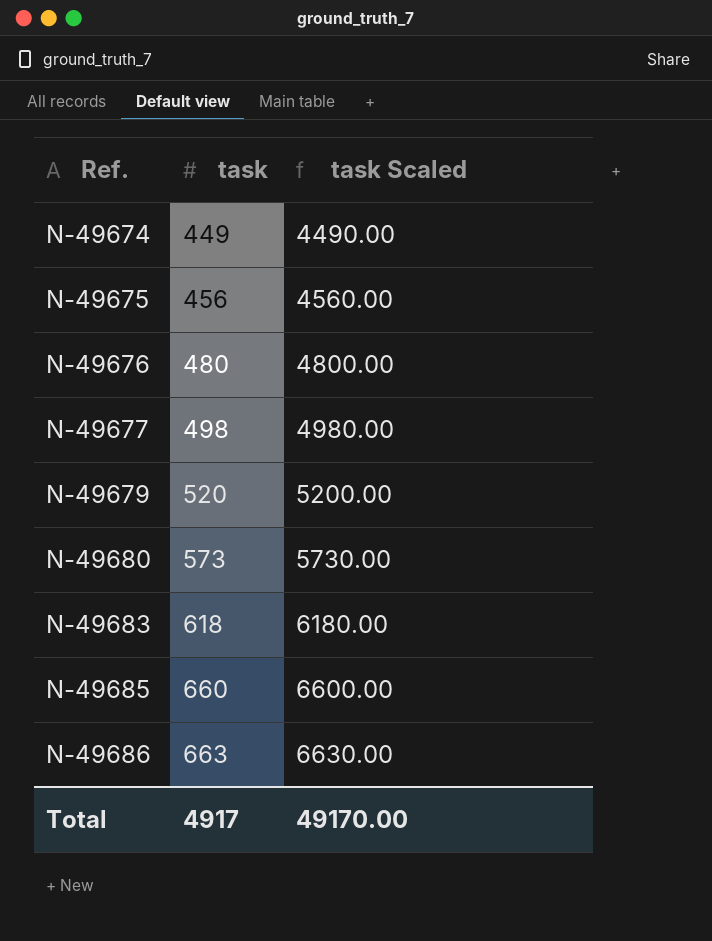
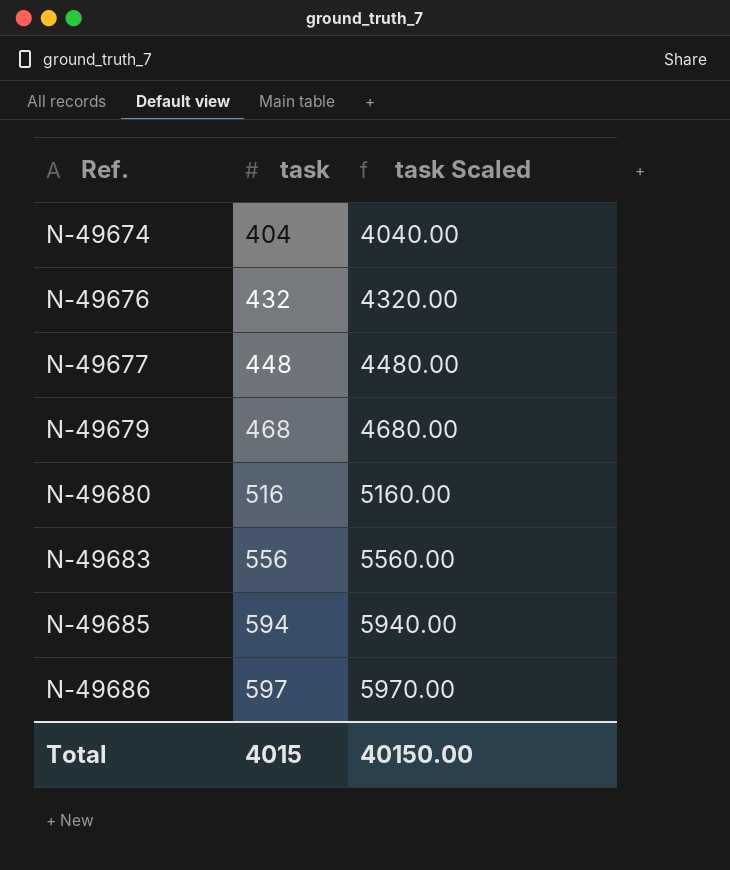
row N-49675: 456 | 4560.00 -> none
N-49674 | task: 449 -> 404
N-49674 | task Scaled: 4490.00 -> 4040.00
N-49676 | task: 480 -> 432
N-49676 | task Scaled: 4800.00 -> 4320.00
N-49677 | task: 498 -> 448
N-49677 | task Scaled: 4980.00 -> 4480.00
N-49679 | task: 520 -> 468
N-49679 | task Scaled: 5200.00 -> 4680.00
N-49680 | task: 573 -> 516
N-49680 | task Scaled: 5730.00 -> 5160.00
N-49683 | task: 618 -> 556
N-49683 | task Scaled: 6180.00 -> 5560.00
N-49685 | task: 660 -> 594
N-49685 | task Scaled: 6600.00 -> 5940.00
N-49686 | task: 663 -> 597
N-49686 | task Scaled: 6630.00 -> 5970.00
Total | task: 4917 -> 4015
Total | task Scaled: 49170.00 -> 40150.00

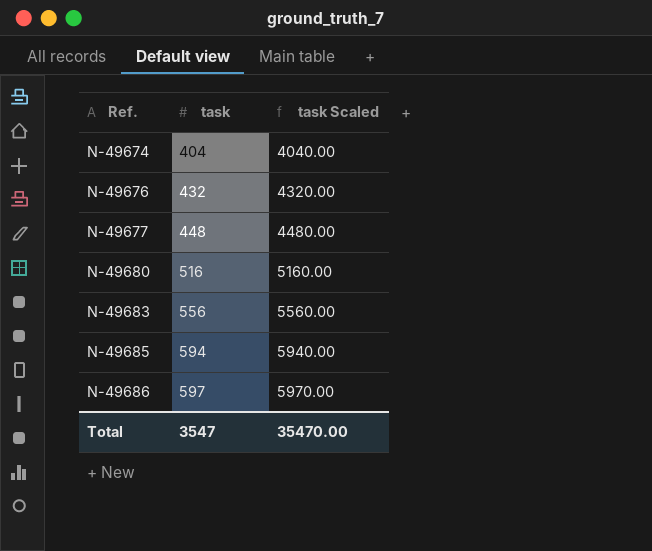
row N-49679: 468 | 4680.00 -> none
Total | task: 4015 -> 3547
Total | task Scaled: 40150.00 -> 35470.00

